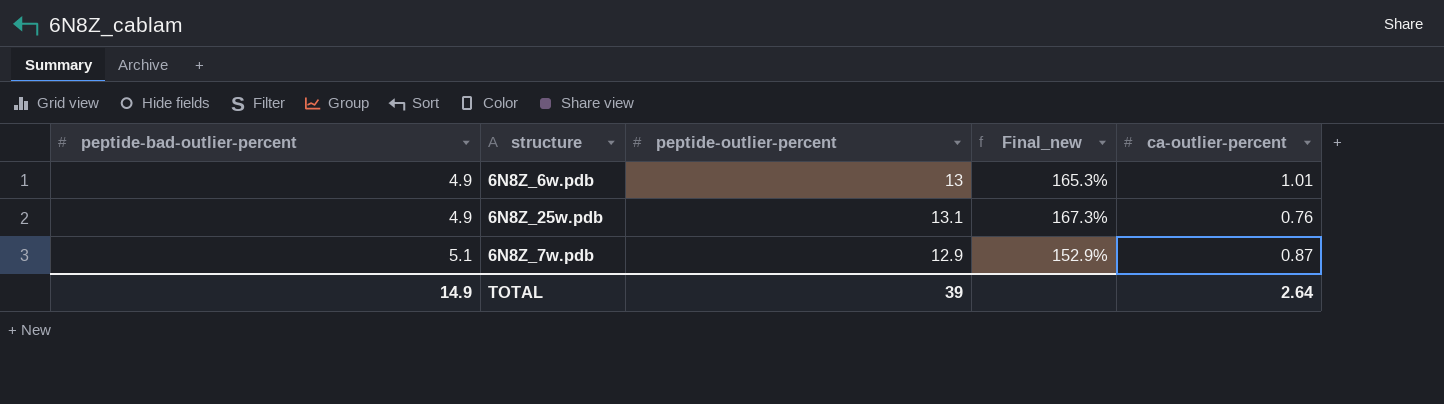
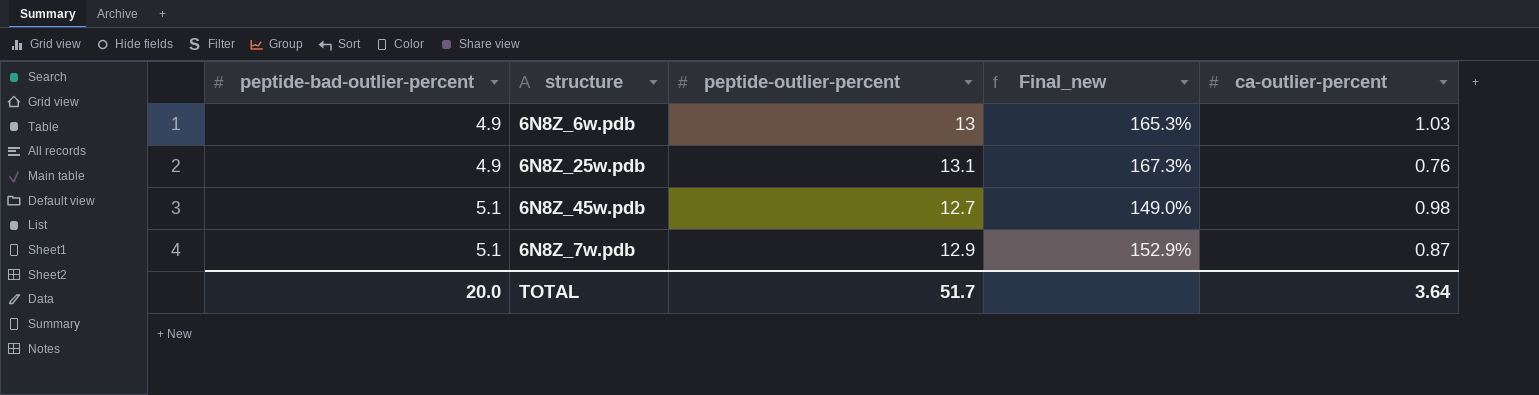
6N8Z_6w.pdb | ca-outlier-percent: 1.01 -> 1.03
row 6N8Z_45w.pdb: none -> 5.1 | 12.7 | 149.0% | 0.98
TOTAL | peptide-bad-outlier-percent: 14.9 -> 20.0
TOTAL | peptide-outlier-percent: 39 -> 51.7
TOTAL | ca-outlier-percent: 2.64 -> 3.64

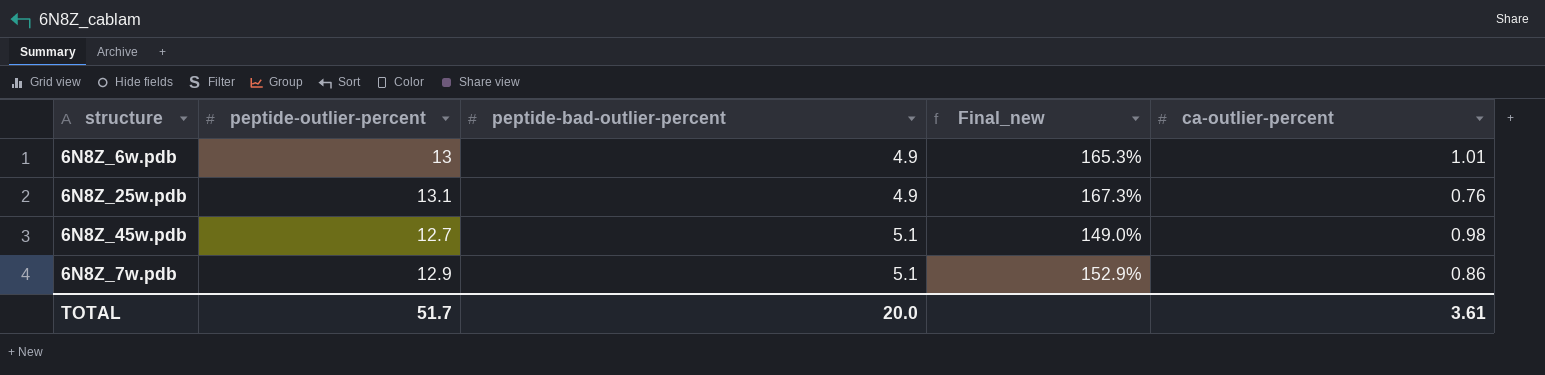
column peptide-bad-outlier-percent | position: 1 -> 3
6N8Z_6w.pdb | ca-outlier-percent: 1.03 -> 1.01
6N8Z_7w.pdb | ca-outlier-percent: 0.87 -> 0.86
TOTAL | ca-outlier-percent: 3.64 -> 3.61

